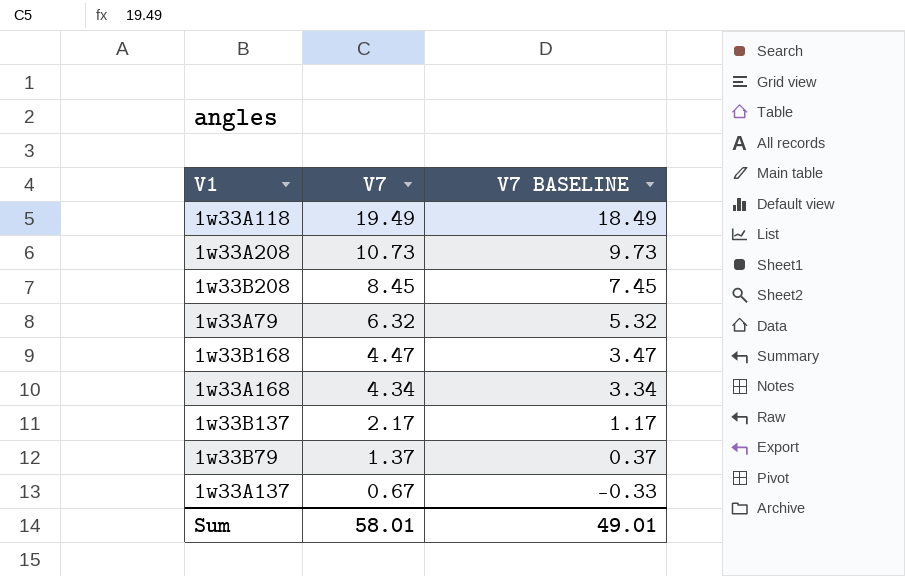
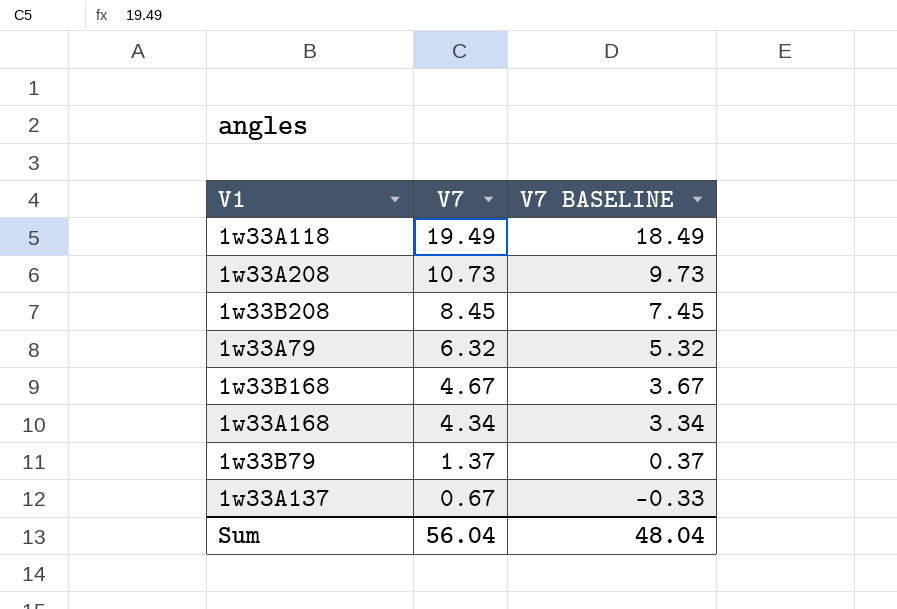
row 1w33B137: 2.17 | 1.17 -> none
1w33B168 | V7: 4.47 -> 4.67
1w33B168 | V7 BASELINE: 3.47 -> 3.67
Sum | V7: 58.01 -> 56.04
Sum | V7 BASELINE: 49.01 -> 48.04

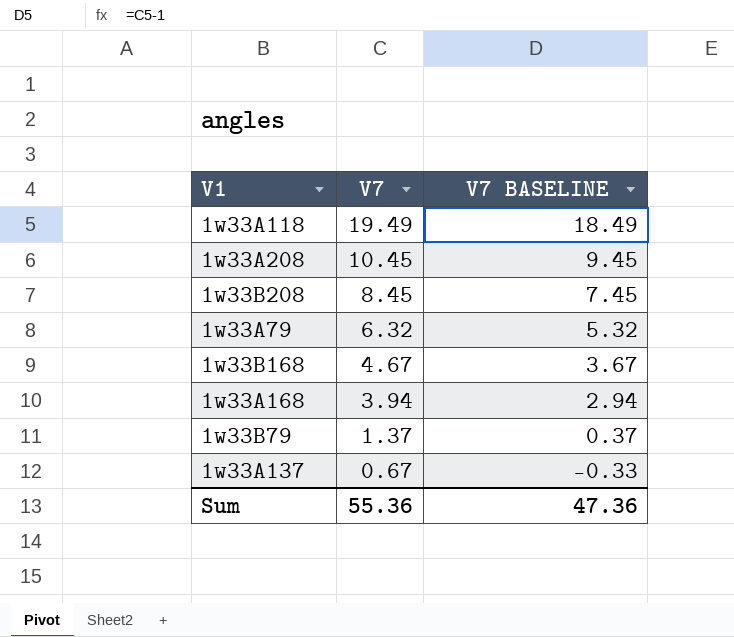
1w33A208 | V7: 10.73 -> 10.45
1w33A208 | V7 BASELINE: 9.73 -> 9.45
1w33A168 | V7: 4.34 -> 3.94
1w33A168 | V7 BASELINE: 3.34 -> 2.94
Sum | V7: 56.04 -> 55.36
Sum | V7 BASELINE: 48.04 -> 47.36

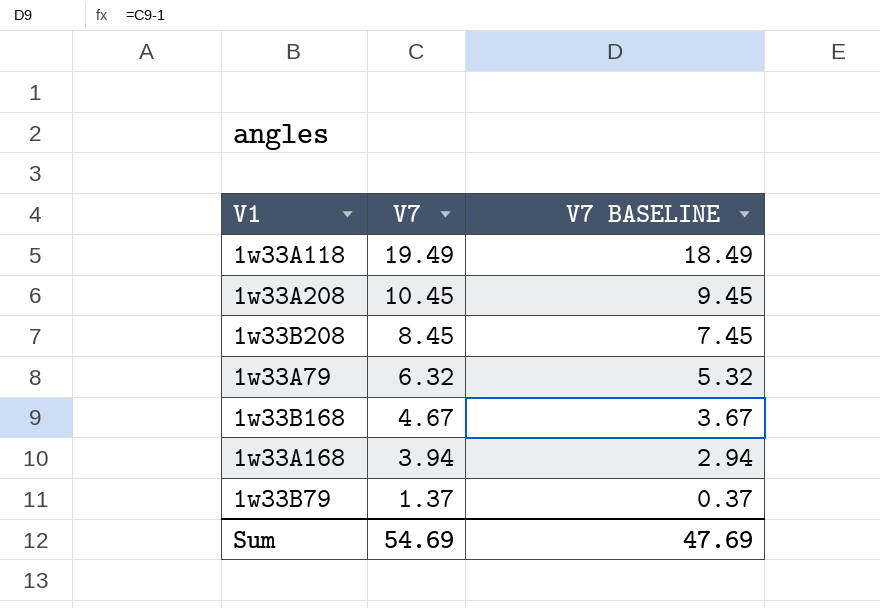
row 1w33A137: 0.67 | -0.33 -> none
Sum | V7: 55.36 -> 54.69
Sum | V7 BASELINE: 47.36 -> 47.69

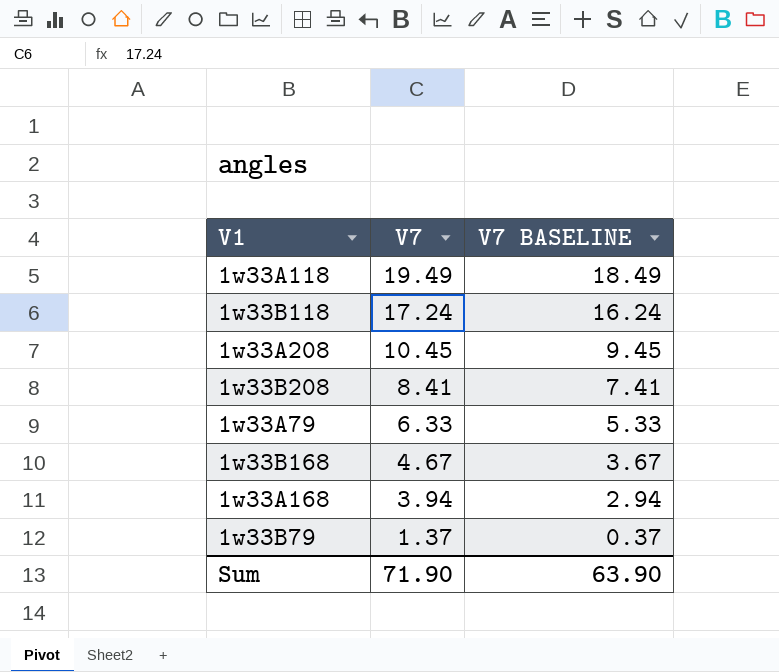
row 1w33B118: none -> 17.24 | 16.24
1w33B208 | V7: 8.45 -> 8.41
1w33B208 | V7 BASELINE: 7.45 -> 7.41
1w33A79 | V7: 6.32 -> 6.33
1w33A79 | V7 BASELINE: 5.32 -> 5.33
Sum | V7: 54.69 -> 71.90
Sum | V7 BASELINE: 47.69 -> 63.90

